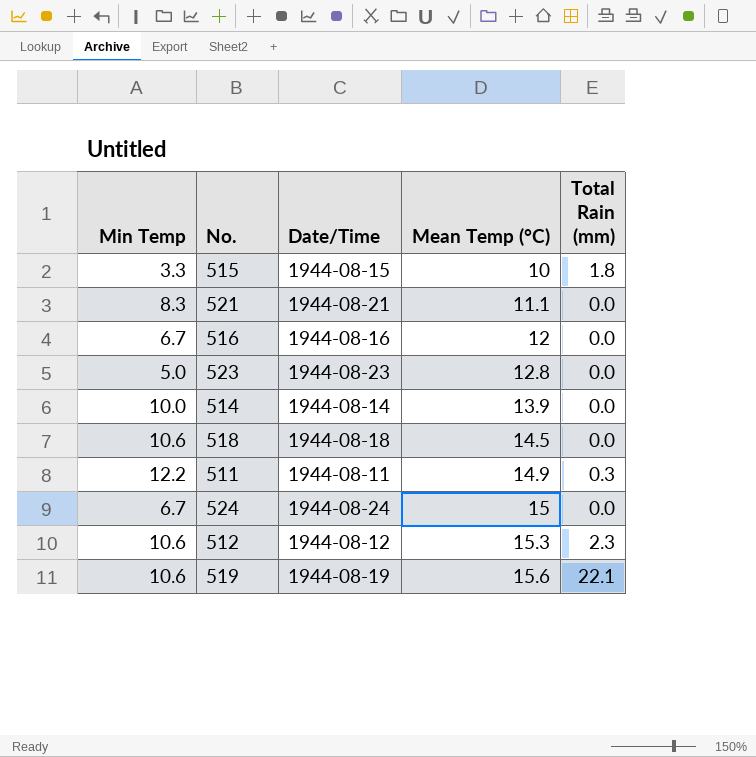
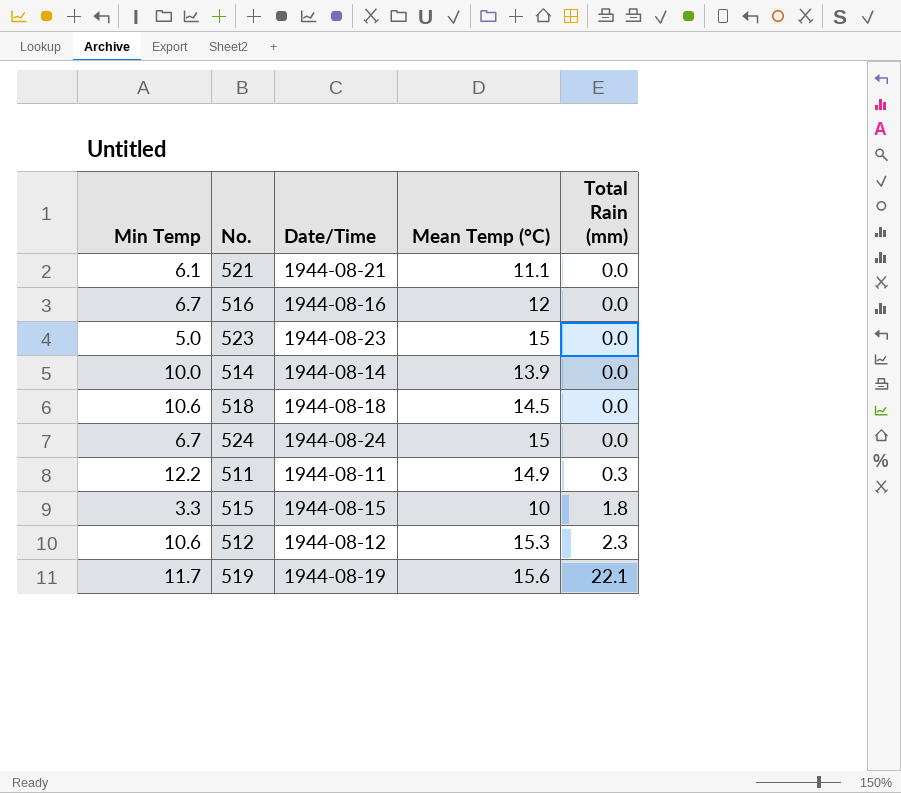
row order: Mean Temp (°C) ascending -> Total Rain (mm) ascending
521 | Min Temp: 8.3 -> 6.1
523 | Mean Temp (°C): 12.8 -> 15
519 | Min Temp: 10.6 -> 11.7

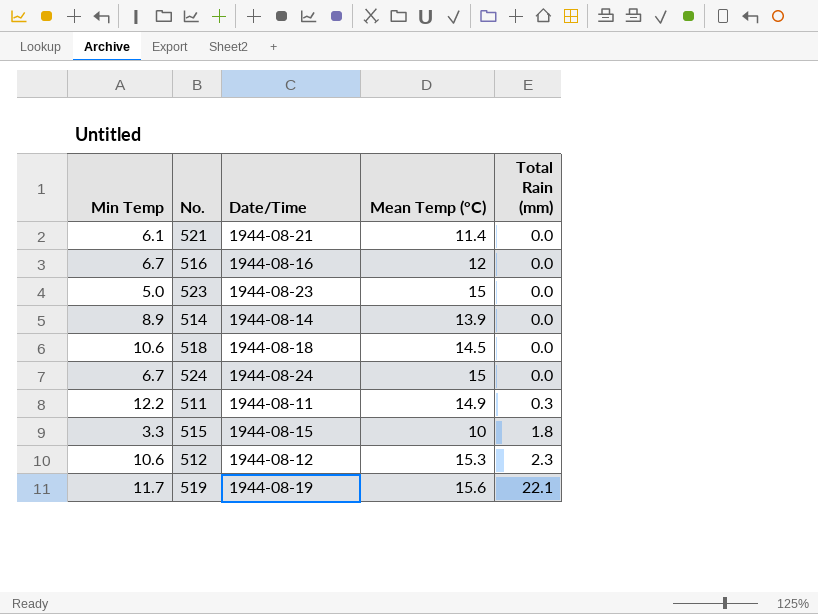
521 | Mean Temp (°C): 11.1 -> 11.4
514 | Min Temp: 10.0 -> 8.9

